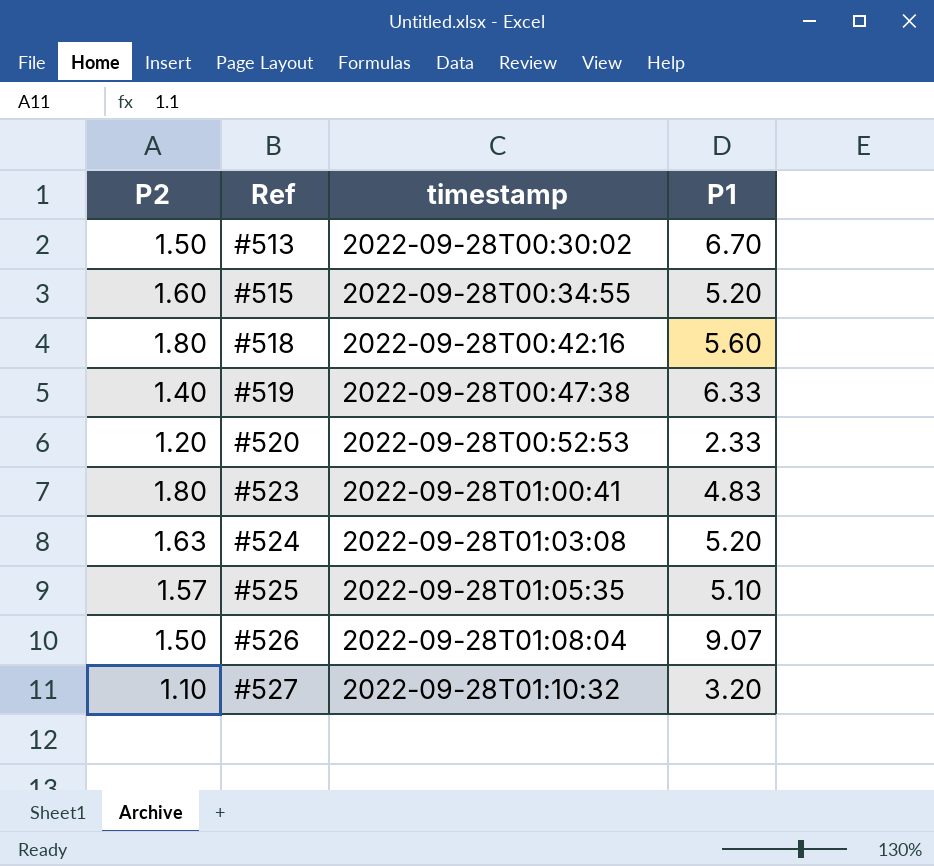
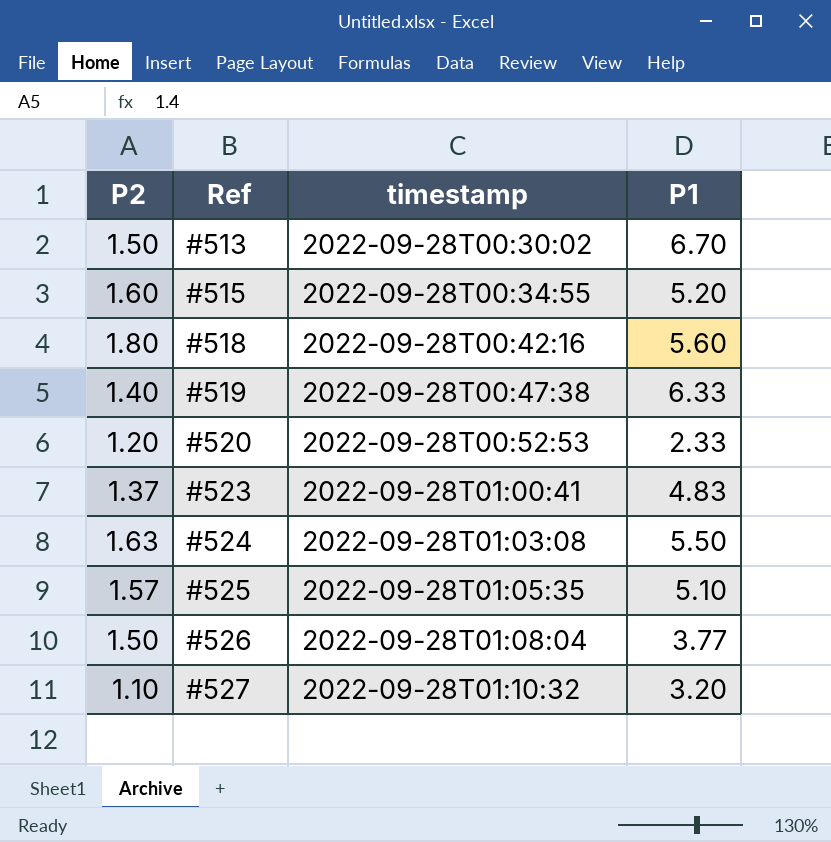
#523 | P2: 1.80 -> 1.37
#524 | P1: 5.20 -> 5.50
#526 | P1: 9.07 -> 3.77

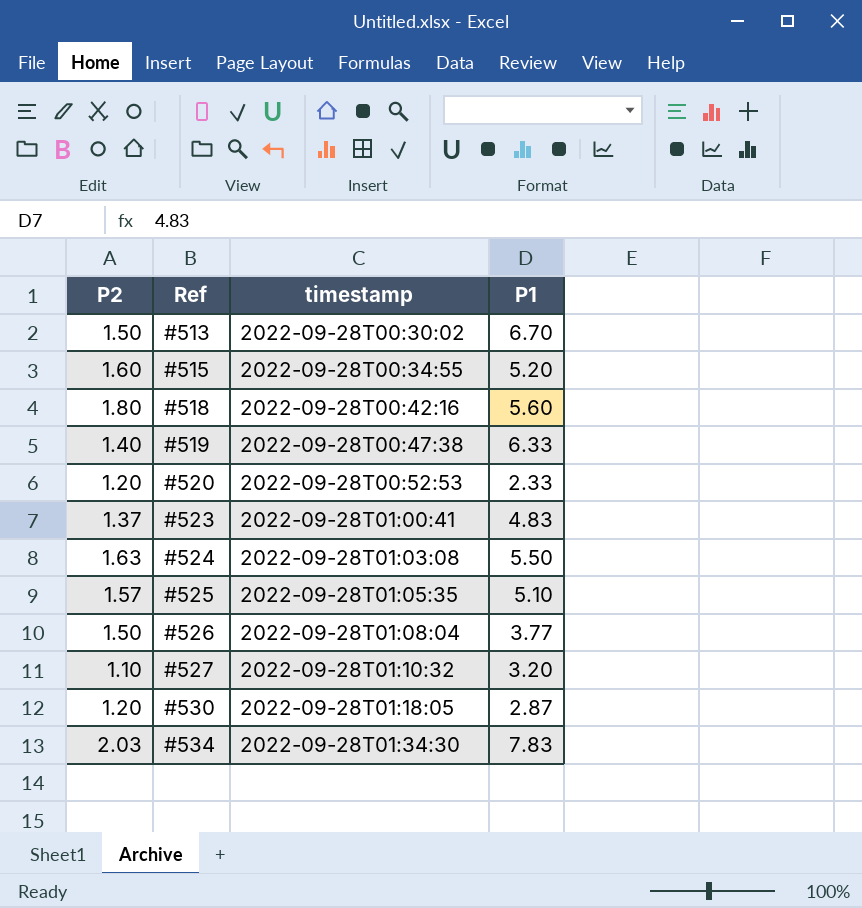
row #530: none -> 1.20 | 2022-09-28T01:18:05 | 2.87
row #534: none -> 2.03 | 2022-09-28T01:34:30 | 7.83

